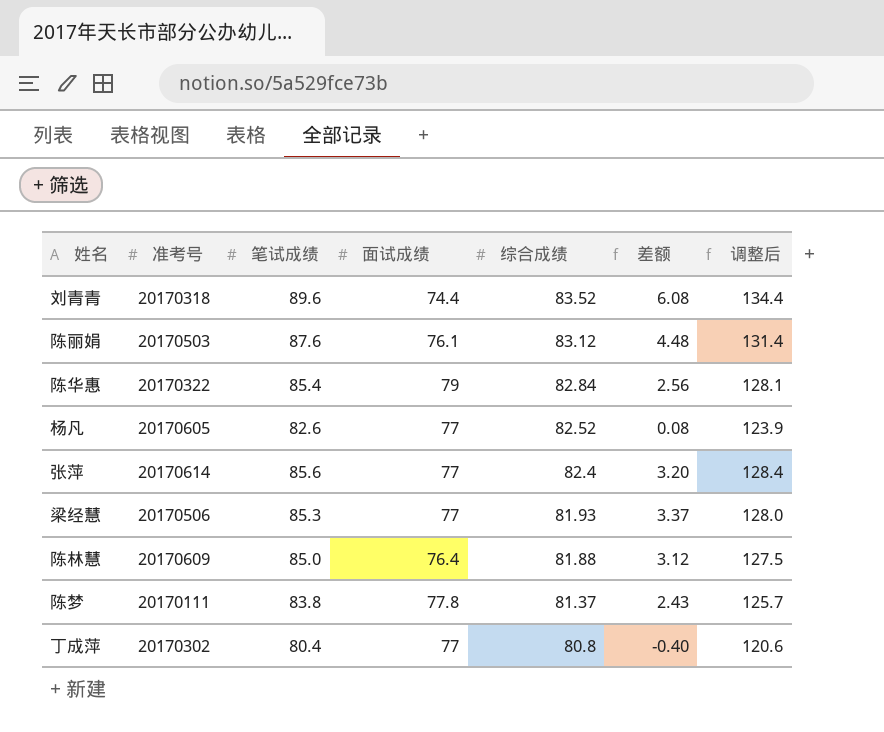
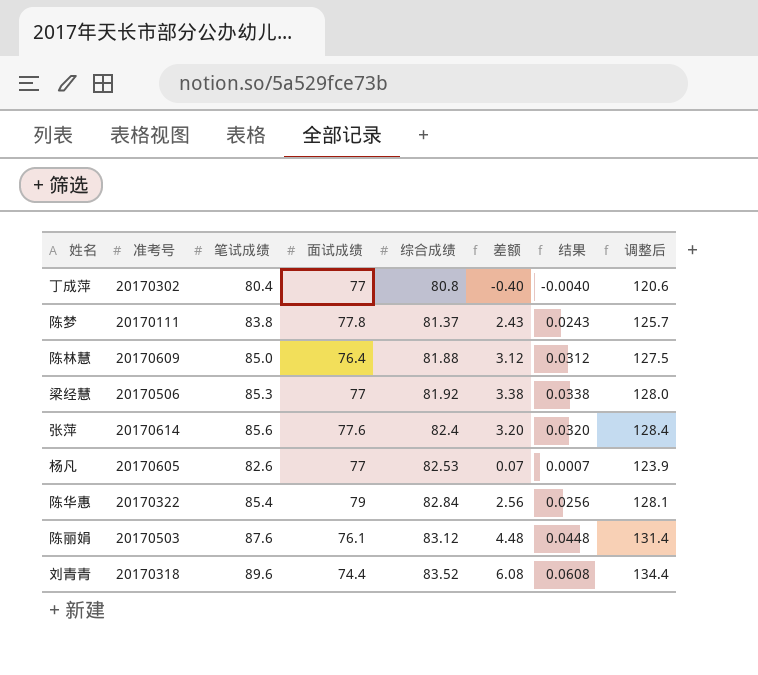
row order: 综合成绩 descending -> 综合成绩 ascending
column 结果 | formula: none -> [差额] * 0.01
梁经慧 | 综合成绩: 81.93 -> 81.92
梁经慧 | 差额: 3.37 -> 3.38
张萍 | 面试成绩: 77 -> 77.6
杨凡 | 综合成绩: 82.52 -> 82.53
杨凡 | 差额: 0.08 -> 0.07

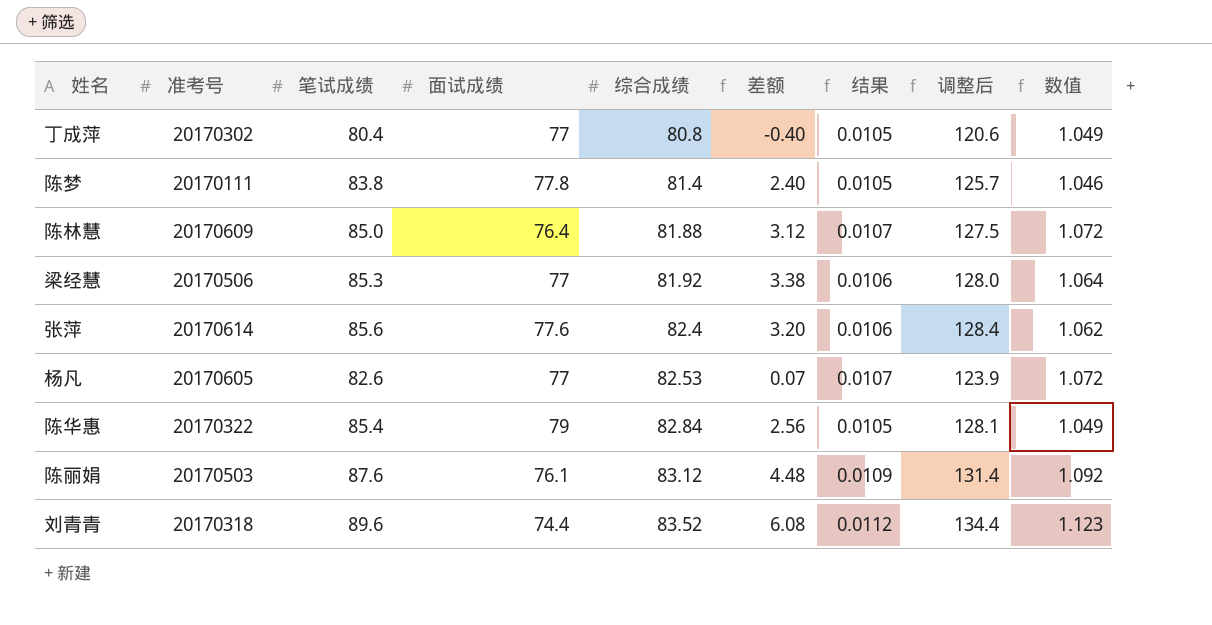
column 结果 | formula: [差额] * 0.01 -> [数值] * 0.01
column 数值 | formula: none -> [综合成绩] / [面试成绩]
陈梦 | 综合成绩: 81.37 -> 81.4
陈梦 | 差额: 2.43 -> 2.40

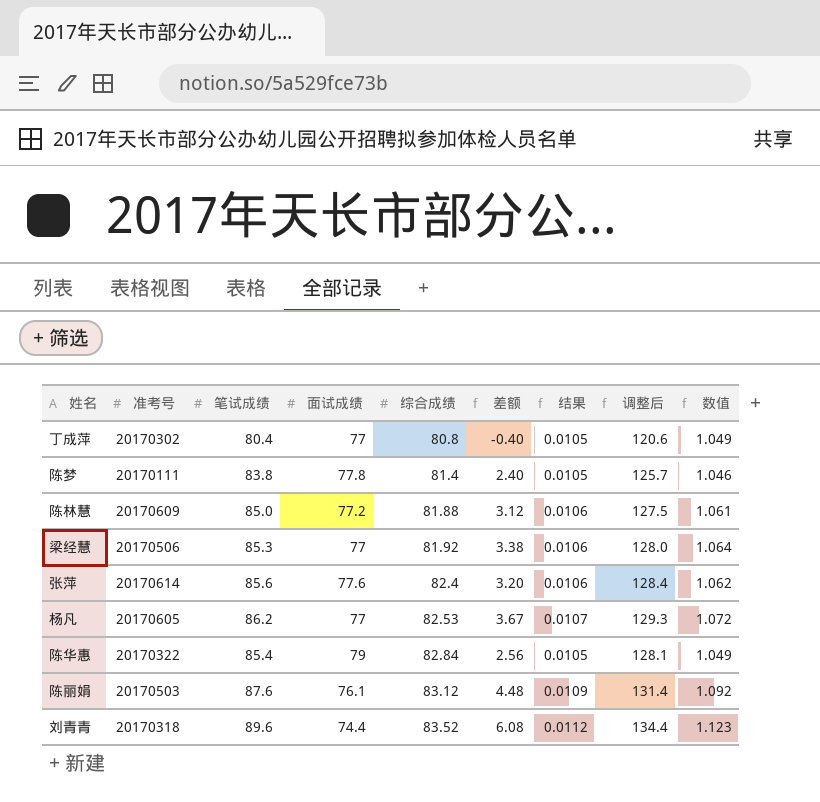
陈林慧 | 面试成绩: 76.4 -> 77.2
陈林慧 | 结果: 0.0107 -> 0.0106
陈林慧 | 数值: 1.072 -> 1.061
杨凡 | 笔试成绩: 82.6 -> 86.2
杨凡 | 差额: 0.07 -> 3.67
杨凡 | 调整后: 123.9 -> 129.3

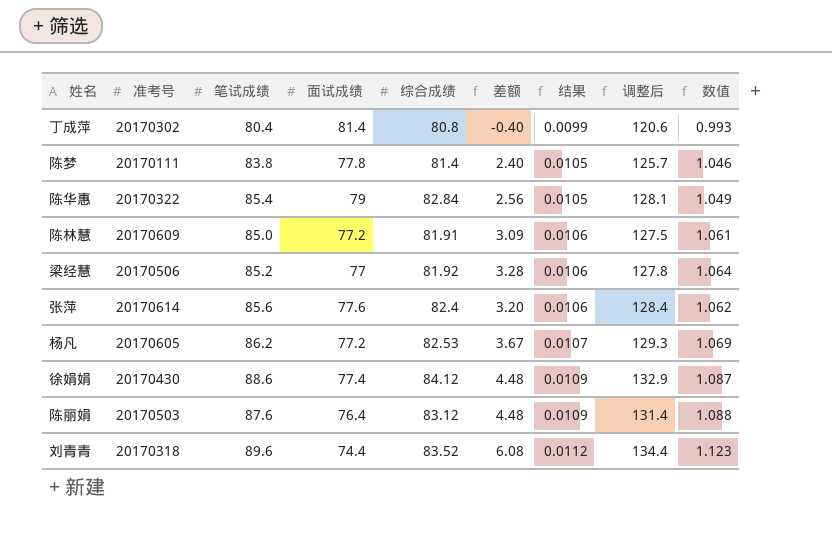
row order: 综合成绩 ascending -> 结果 ascending
丁成萍 | 面试成绩: 77 -> 81.4
丁成萍 | 结果: 0.0105 -> 0.0099
丁成萍 | 数值: 1.049 -> 0.993
陈林慧 | 综合成绩: 81.88 -> 81.91
陈林慧 | 差额: 3.12 -> 3.09
梁经慧 | 笔试成绩: 85.3 -> 85.2
梁经慧 | 差额: 3.38 -> 3.28
梁经慧 | 调整后: 128.0 -> 127.8
杨凡 | 面试成绩: 77 -> 77.2
杨凡 | 数值: 1.072 -> 1.069
row 徐娟娟: none -> 20170430 | 88.6 | 77.4 | 84.12 | 4.48 | 0.0109 | 132.9 | 1.087
陈丽娟 | 面试成绩: 76.1 -> 76.4
陈丽娟 | 数值: 1.092 -> 1.088

